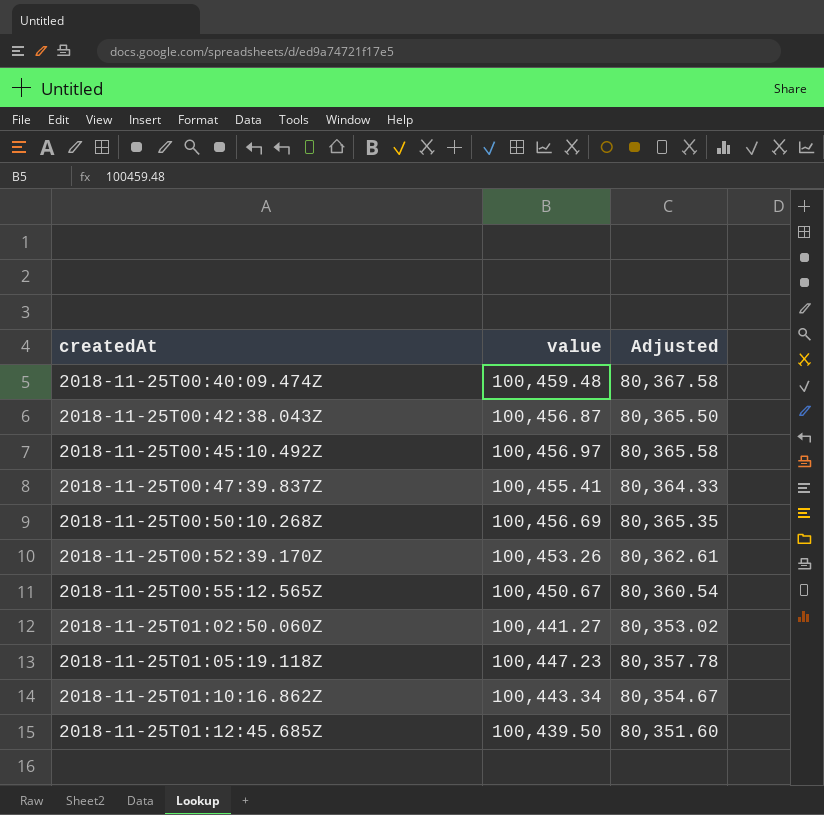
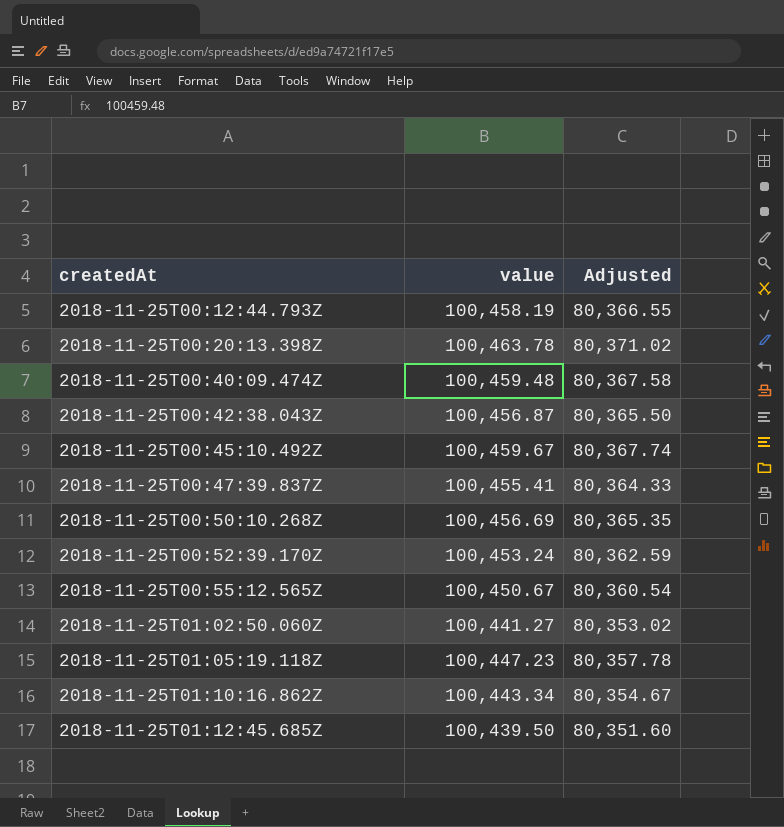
row 2018-11-25T00:12:44.793Z: none -> 100,458.19 | 80,366.55
row 2018-11-25T00:20:13.398Z: none -> 100,463.78 | 80,371.02
2018-11-25T00:45:10.492Z | value: 100,456.97 -> 100,459.67
2018-11-25T00:45:10.492Z | Adjusted: 80,365.58 -> 80,367.74
2018-11-25T00:52:39.170Z | value: 100,453.26 -> 100,453.24
2018-11-25T00:52:39.170Z | Adjusted: 80,362.61 -> 80,362.59

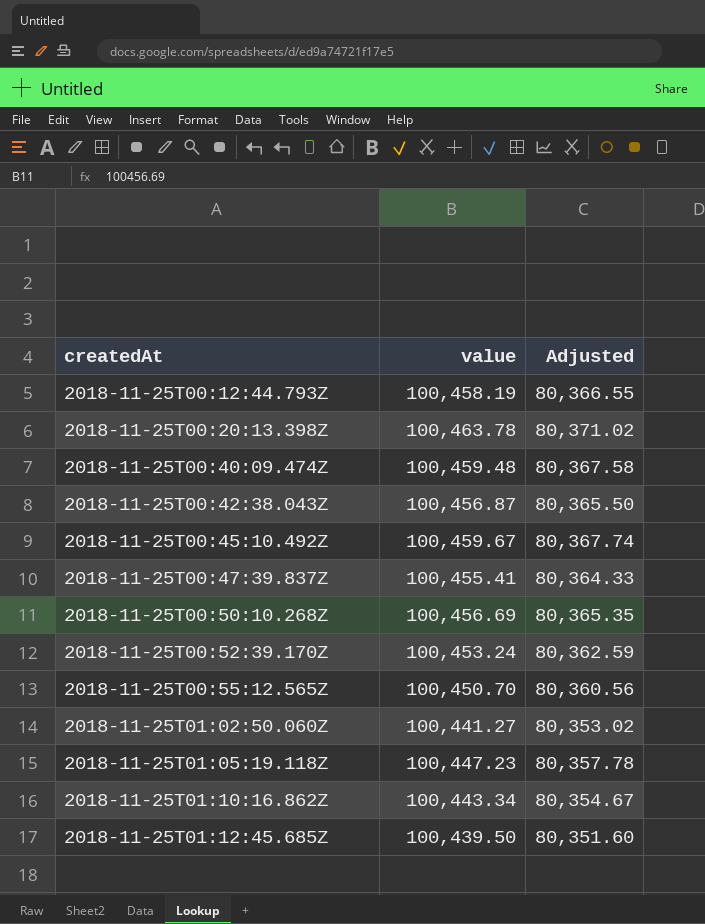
2018-11-25T00:55:12.565Z | value: 100,450.67 -> 100,450.70
2018-11-25T00:55:12.565Z | Adjusted: 80,360.54 -> 80,360.56

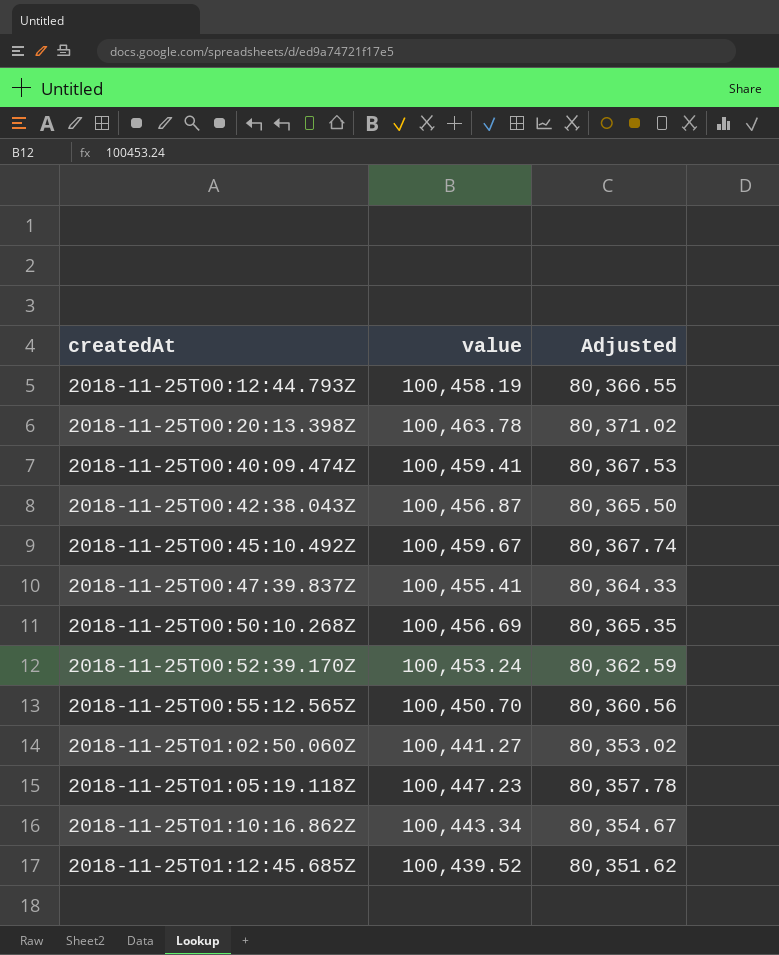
2018-11-25T00:40:09.474Z | value: 100,459.48 -> 100,459.41
2018-11-25T00:40:09.474Z | Adjusted: 80,367.58 -> 80,367.53
2018-11-25T01:12:45.685Z | value: 100,439.50 -> 100,439.52
2018-11-25T01:12:45.685Z | Adjusted: 80,351.60 -> 80,351.62

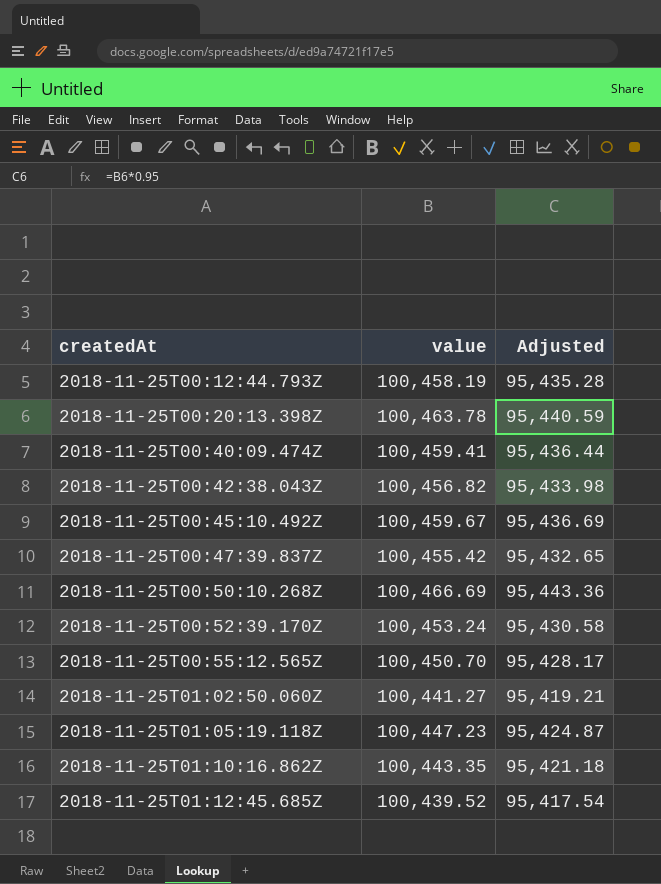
column Adjusted | formula: [value] * 0.8 -> [value] * 0.95
2018-11-25T00:42:38.043Z | value: 100,456.87 -> 100,456.82
2018-11-25T00:47:39.837Z | value: 100,455.41 -> 100,455.42
2018-11-25T00:50:10.268Z | value: 100,456.69 -> 100,466.69
2018-11-25T01:10:16.862Z | value: 100,443.34 -> 100,443.35

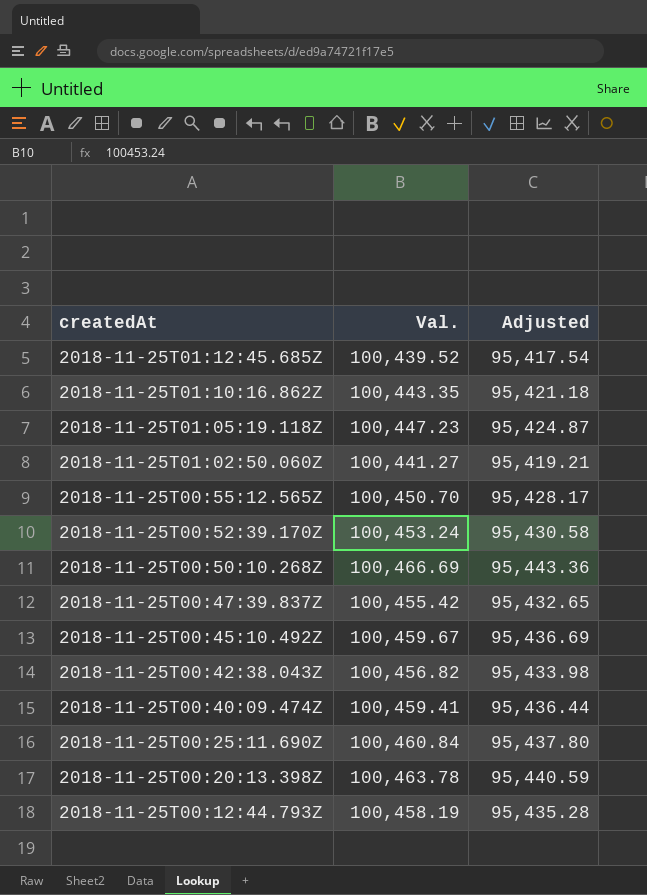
row order: createdAt ascending -> createdAt descending
column name: value -> Val.
row 2018-11-25T00:25:11.690Z: none -> 100,460.84 | 95,437.80

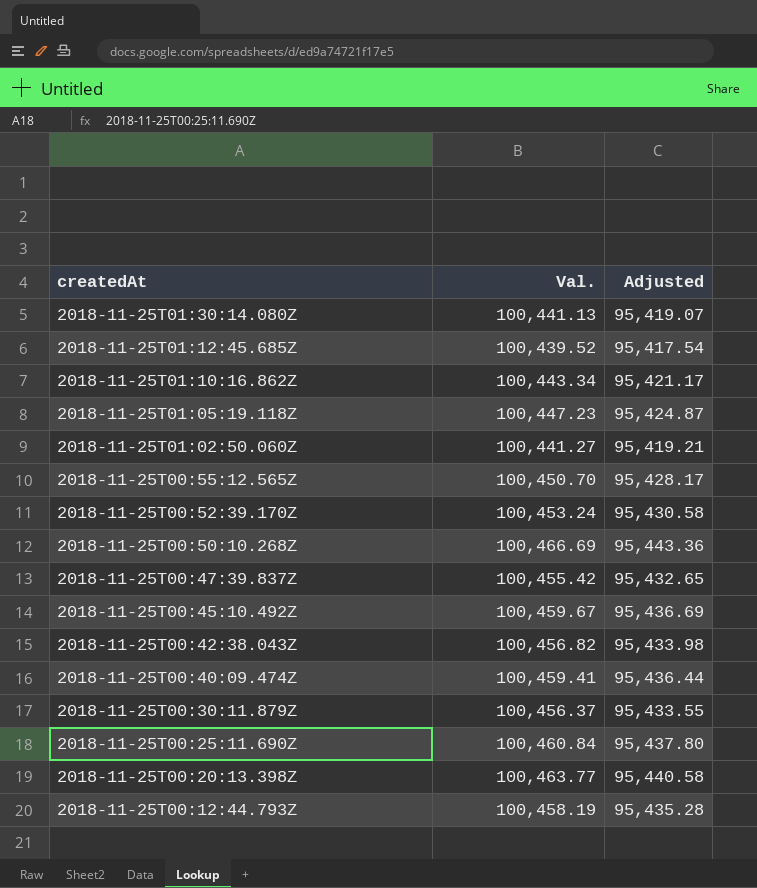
row 2018-11-25T01:30:14.080Z: none -> 100,441.13 | 95,419.07
2018-11-25T01:10:16.862Z | Val.: 100,443.35 -> 100,443.34
2018-11-25T01:10:16.862Z | Adjusted: 95,421.18 -> 95,421.17
row 2018-11-25T00:30:11.879Z: none -> 100,456.37 | 95,433.55
2018-11-25T00:20:13.398Z | Val.: 100,463.78 -> 100,463.77
2018-11-25T00:20:13.398Z | Adjusted: 95,440.59 -> 95,440.58

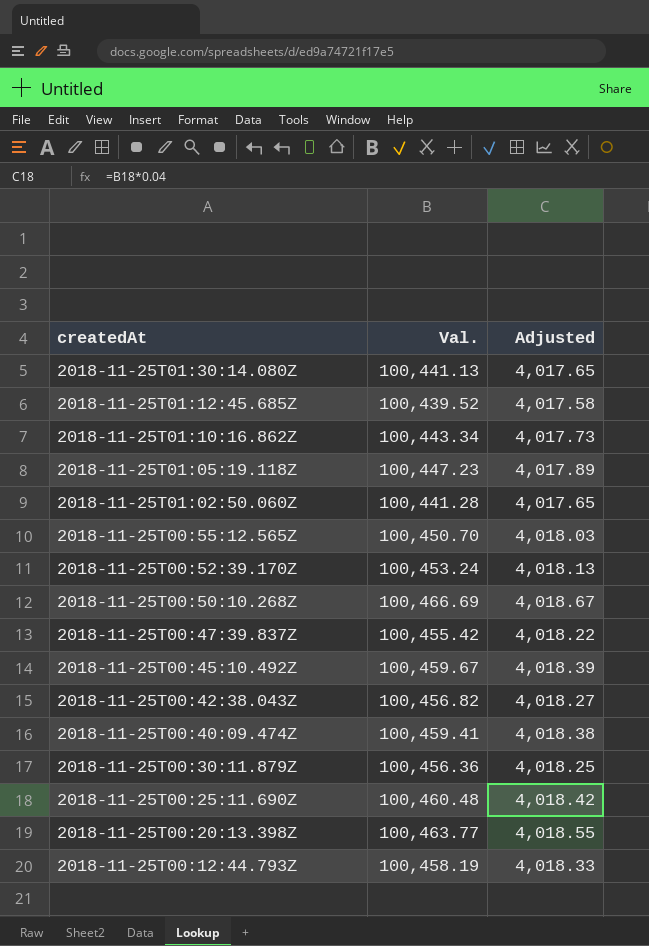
column Adjusted | formula: [Val.] * 0.95 -> [Val.] * 0.04
2018-11-25T01:02:50.060Z | Val.: 100,441.27 -> 100,441.28
2018-11-25T00:30:11.879Z | Val.: 100,456.37 -> 100,456.36
2018-11-25T00:25:11.690Z | Val.: 100,460.84 -> 100,460.48

